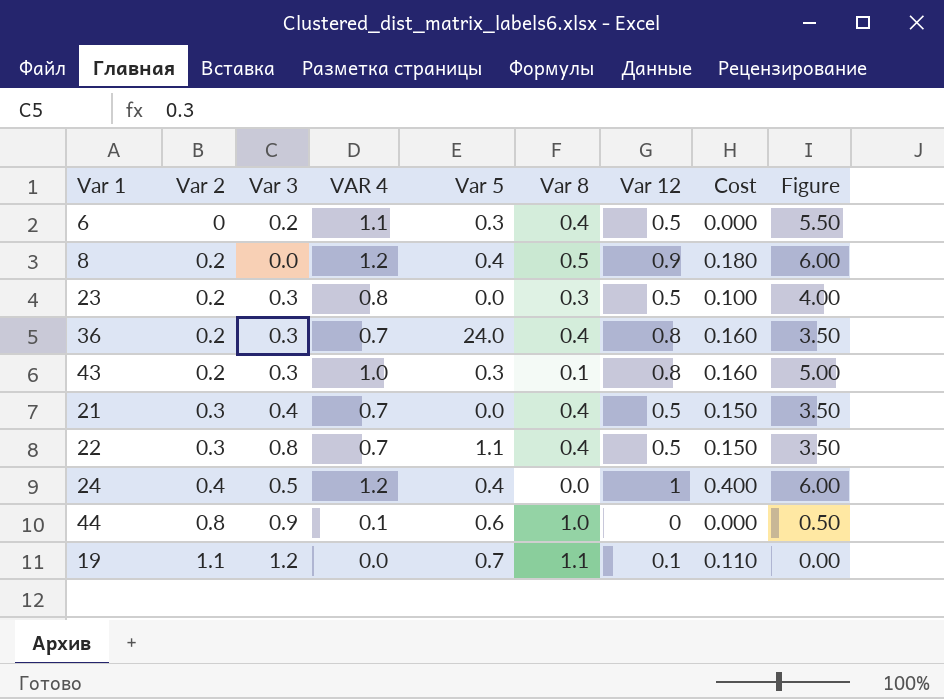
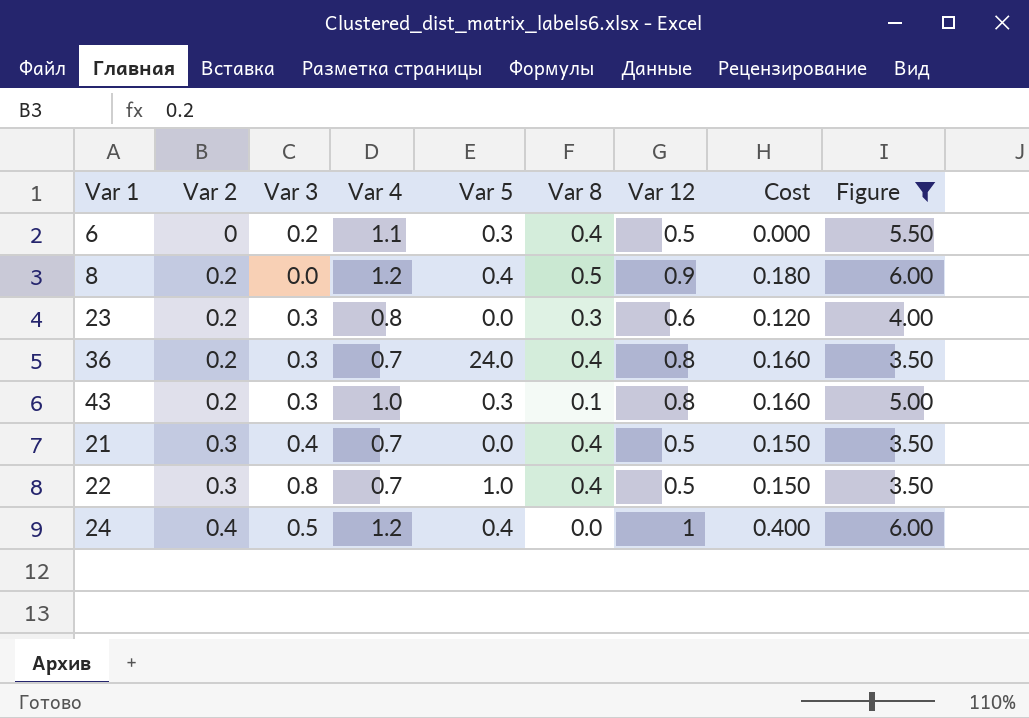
filter: none -> Figure >= 3.50
column name: VAR 4 -> Var 4
23 | Var 12: 0.5 -> 0.6
23 | Cost: 0.100 -> 0.120
22 | Var 5: 1.1 -> 1.0

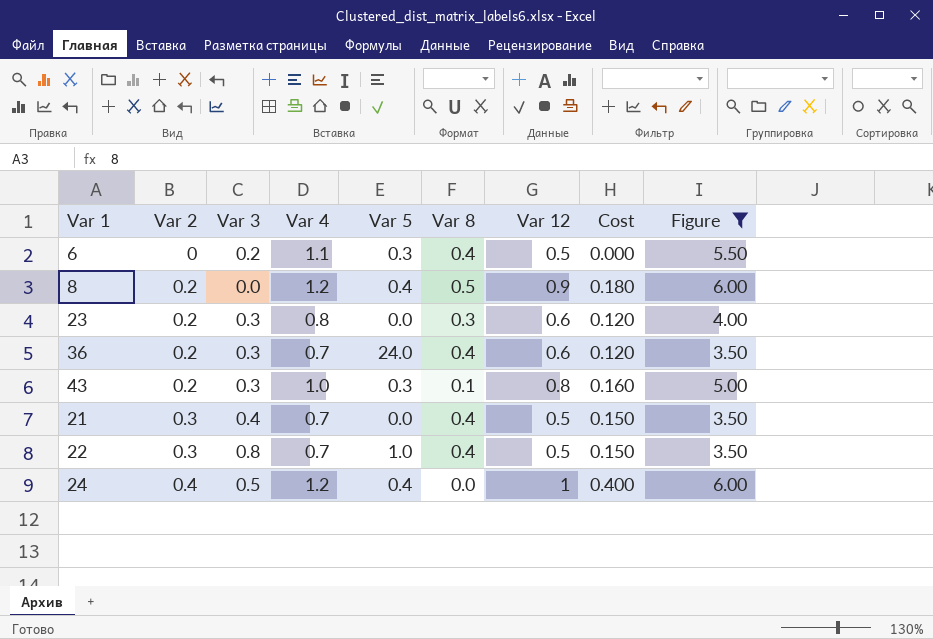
36 | Var 12: 0.8 -> 0.6
36 | Cost: 0.160 -> 0.120

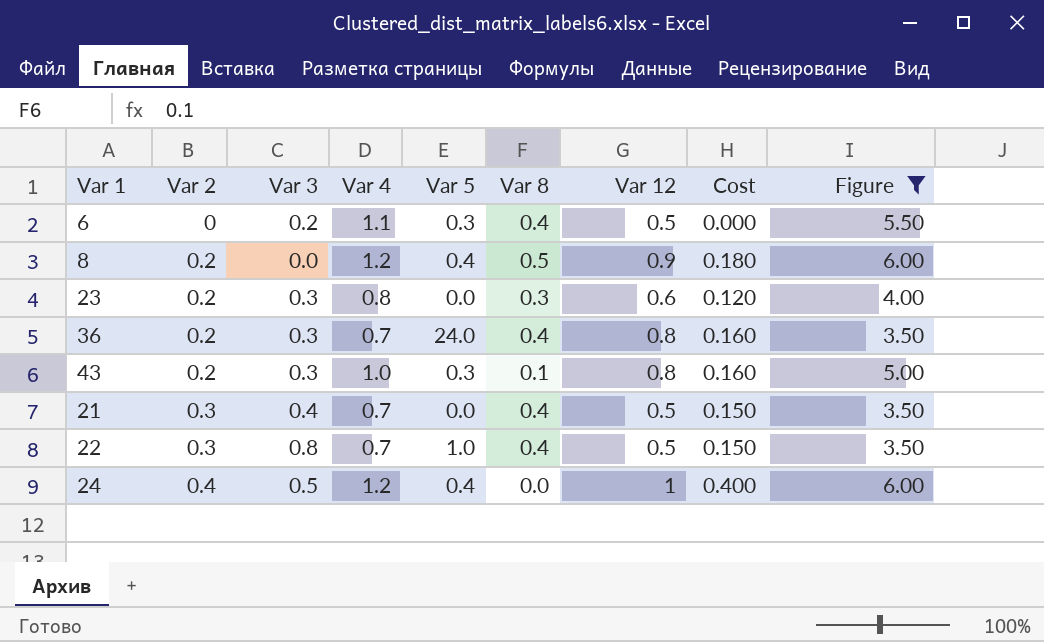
36 | Var 12: 0.6 -> 0.8
36 | Cost: 0.120 -> 0.160

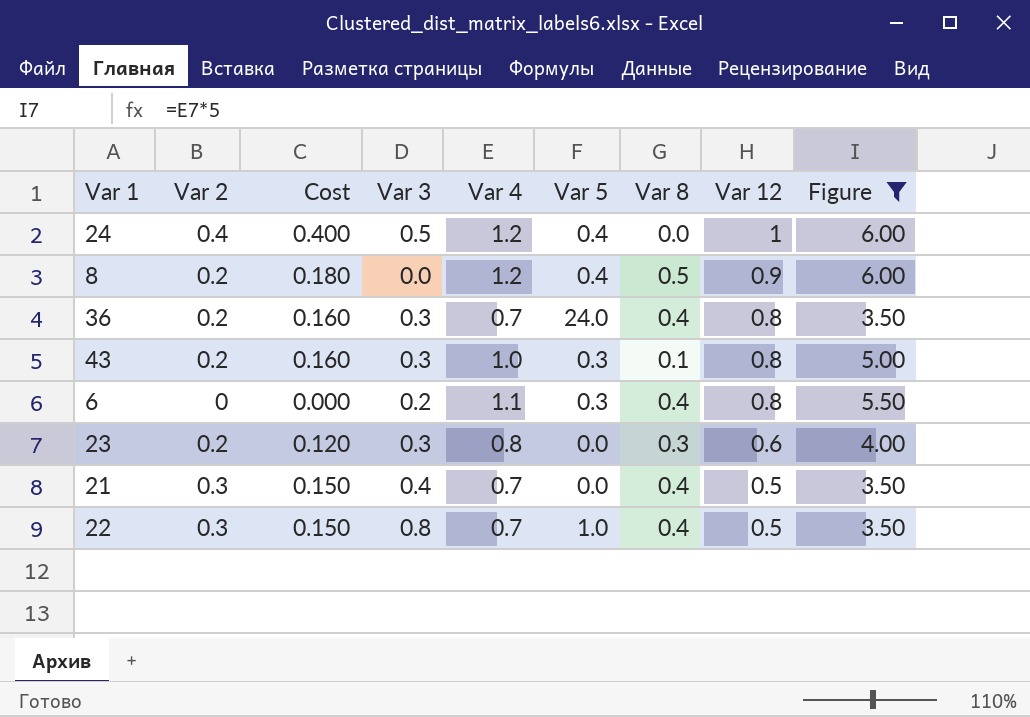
row order: Var 2 ascending -> Var 12 descending
column Cost | position: 8 -> 3
6 | Var 12: 0.5 -> 0.8

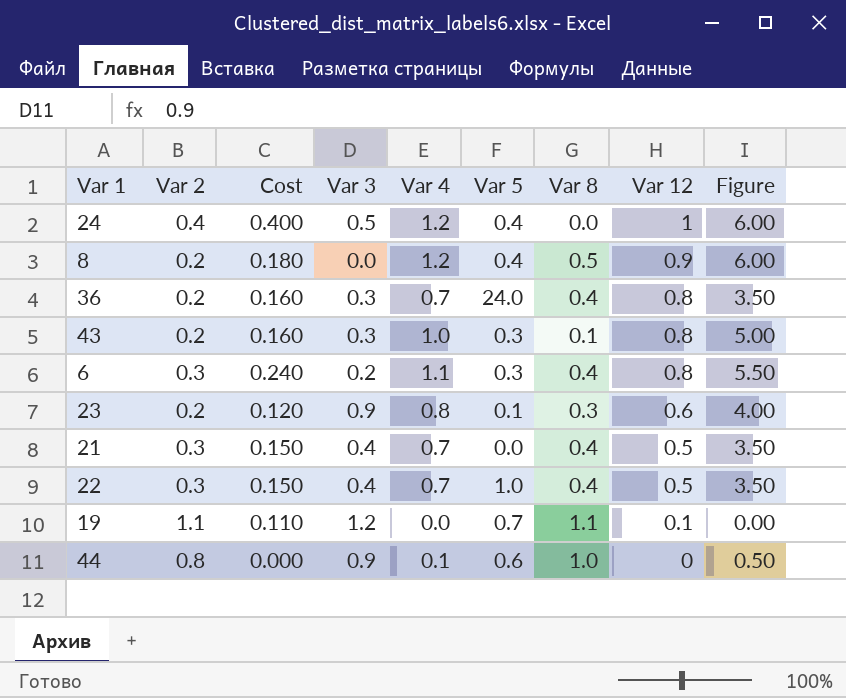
filter: Figure >= 3.50 -> none
6 | Var 2: 0 -> 0.3
6 | Cost: 0.000 -> 0.240
23 | Var 3: 0.3 -> 0.9
23 | Var 5: 0.0 -> 0.1
22 | Var 3: 0.8 -> 0.4

